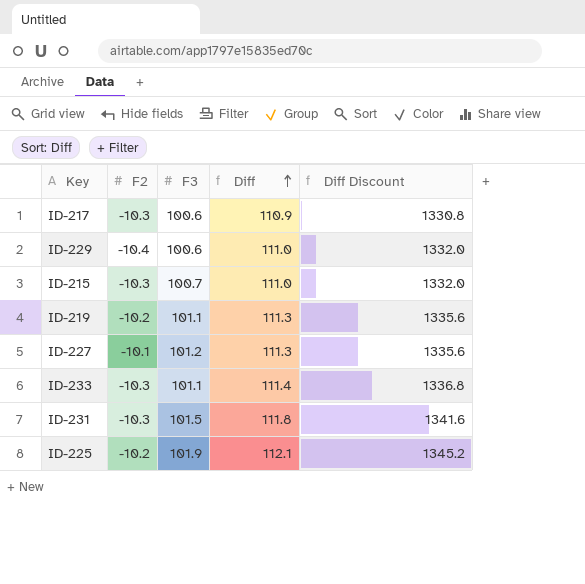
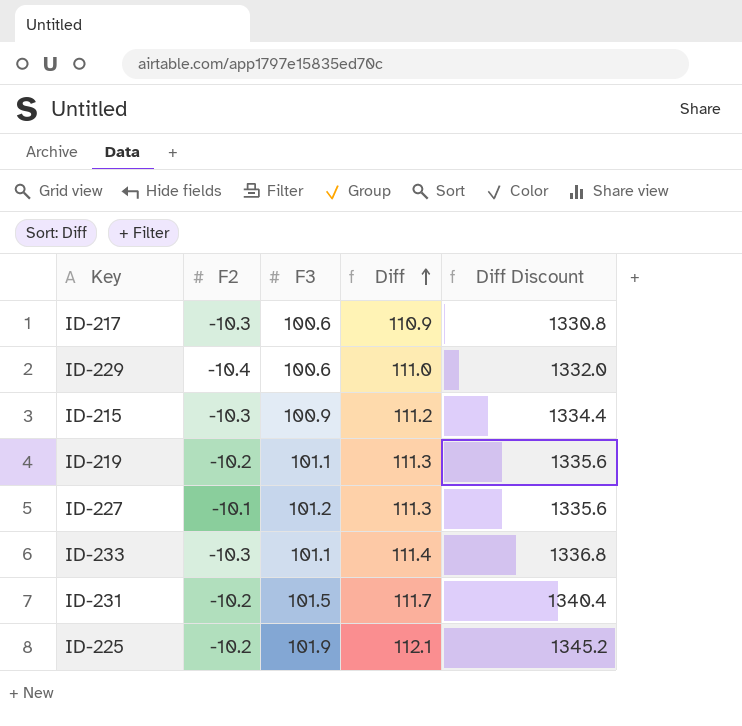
ID-215 | F3: 100.7 -> 100.9
ID-215 | Diff: 111.0 -> 111.2
ID-215 | Diff Discount: 1332.0 -> 1334.4
ID-231 | F2: -10.3 -> -10.2
ID-231 | Diff: 111.8 -> 111.7
ID-231 | Diff Discount: 1341.6 -> 1340.4

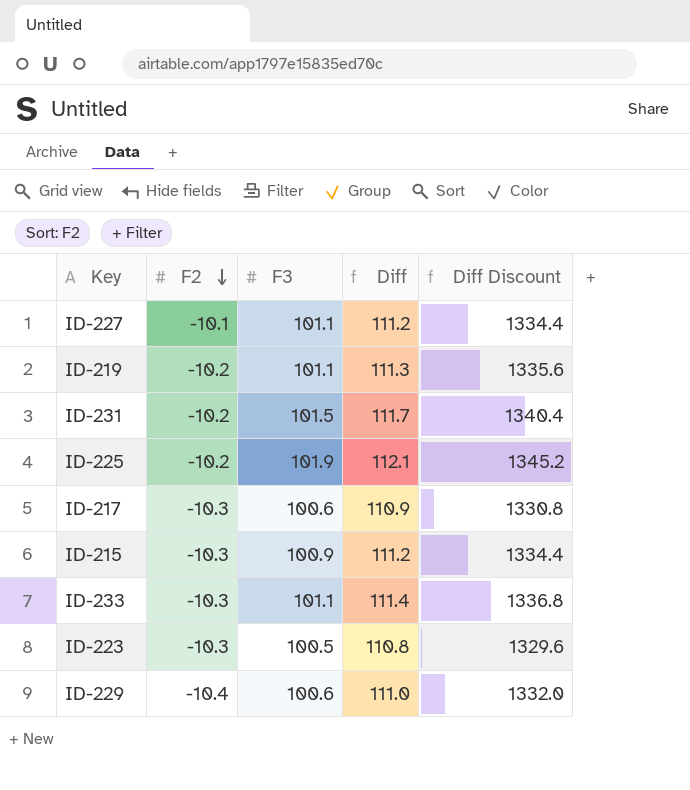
row order: Diff ascending -> F2 descending
ID-227 | F3: 101.2 -> 101.1
ID-227 | Diff: 111.3 -> 111.2
ID-227 | Diff Discount: 1335.6 -> 1334.4
row ID-223: none -> -10.3 | 100.5 | 110.8 | 1329.6

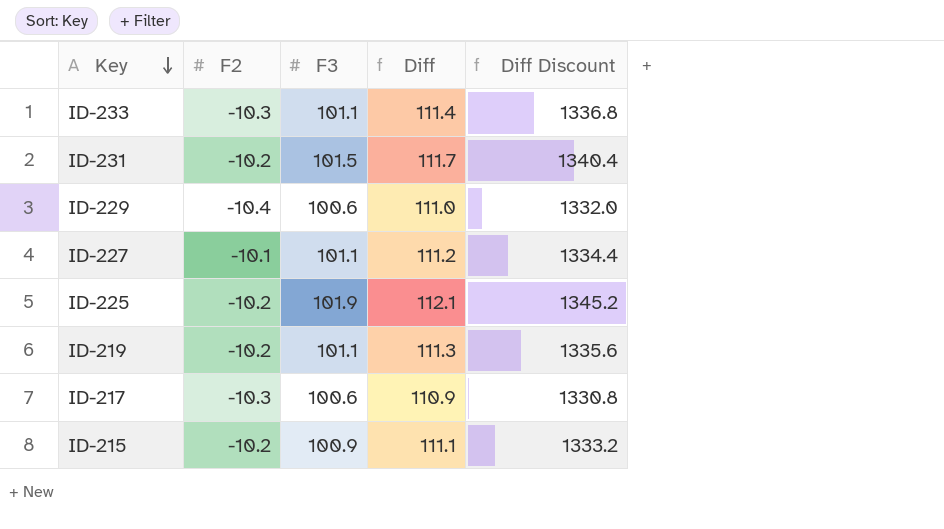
row order: F2 descending -> Key descending
row ID-223: -10.3 | 100.5 | 110.8 | 1329.6 -> none
ID-215 | F2: -10.3 -> -10.2
ID-215 | Diff: 111.2 -> 111.1
ID-215 | Diff Discount: 1334.4 -> 1333.2

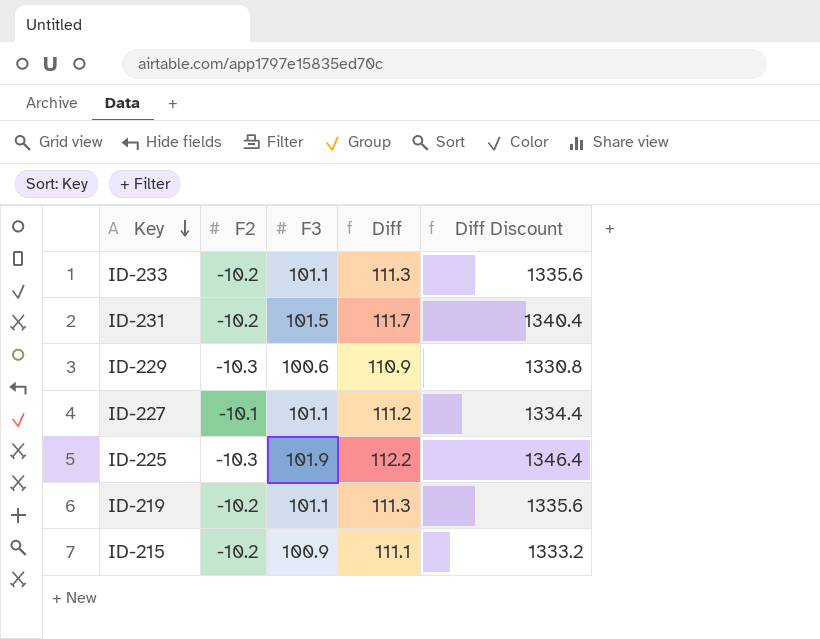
row ID-217: -10.3 | 100.6 | 110.9 | 1330.8 -> none
ID-233 | F2: -10.3 -> -10.2
ID-233 | Diff: 111.4 -> 111.3
ID-233 | Diff Discount: 1336.8 -> 1335.6
ID-229 | F2: -10.4 -> -10.3
ID-229 | Diff: 111.0 -> 110.9
ID-229 | Diff Discount: 1332.0 -> 1330.8
ID-225 | F2: -10.2 -> -10.3
ID-225 | Diff: 112.1 -> 112.2
ID-225 | Diff Discount: 1345.2 -> 1346.4

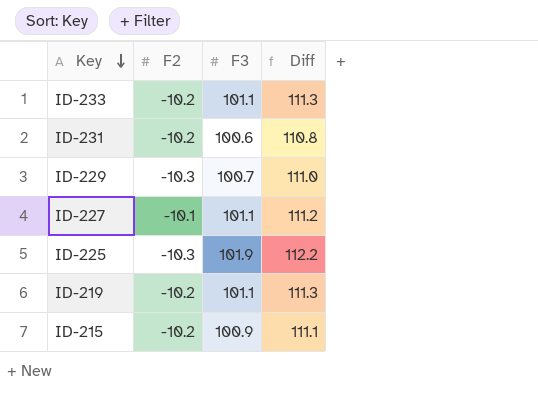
column Diff Discount | formula: [Diff] * 12 -> none
ID-231 | F3: 101.5 -> 100.6
ID-231 | Diff: 111.7 -> 110.8
ID-229 | F3: 100.6 -> 100.7
ID-229 | Diff: 110.9 -> 111.0

